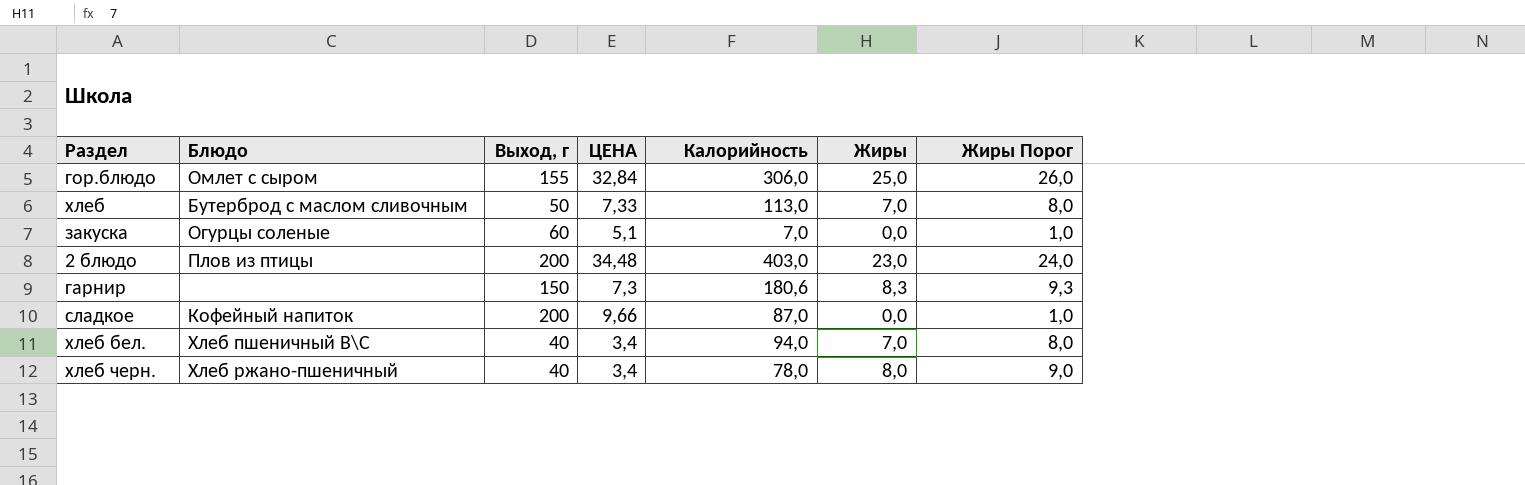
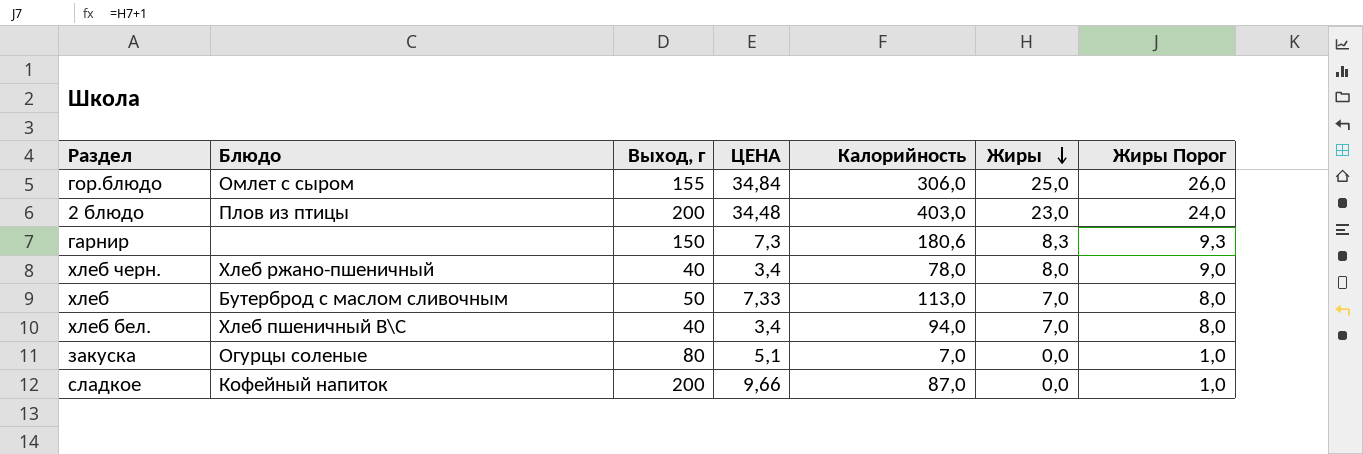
row order: none -> Жиры descending
гор.блюдо | ЦЕНА: 32,84 -> 34,84
закуска | Выход, г: 60 -> 80

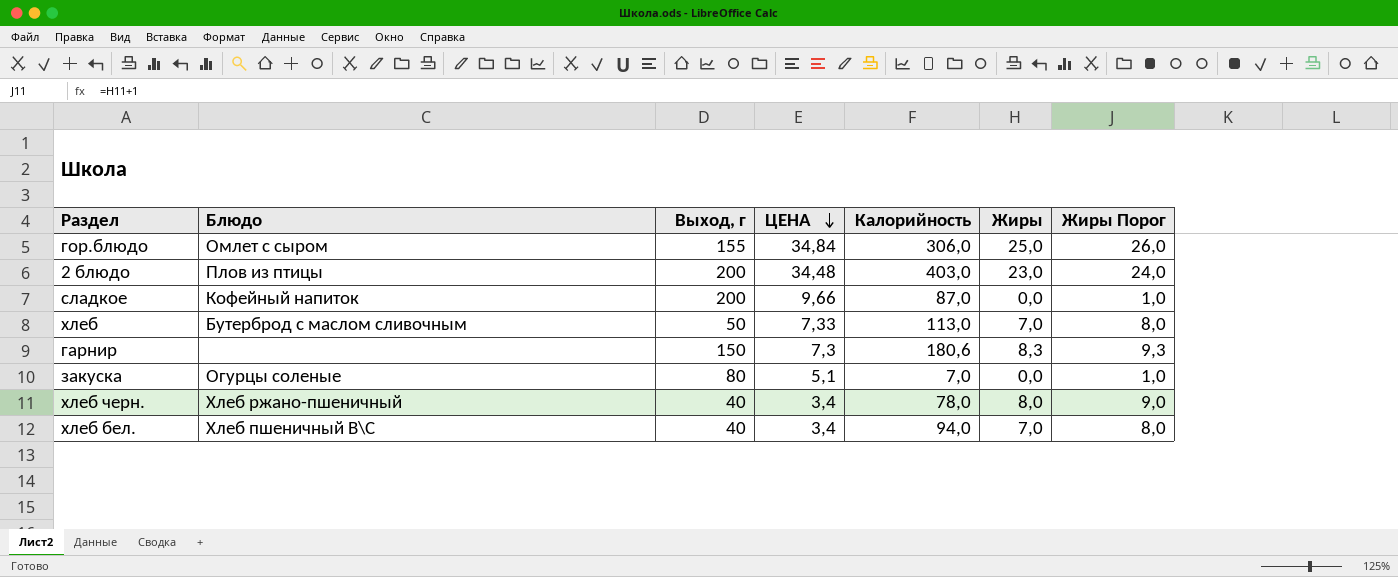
row order: Жиры descending -> ЦЕНА descending

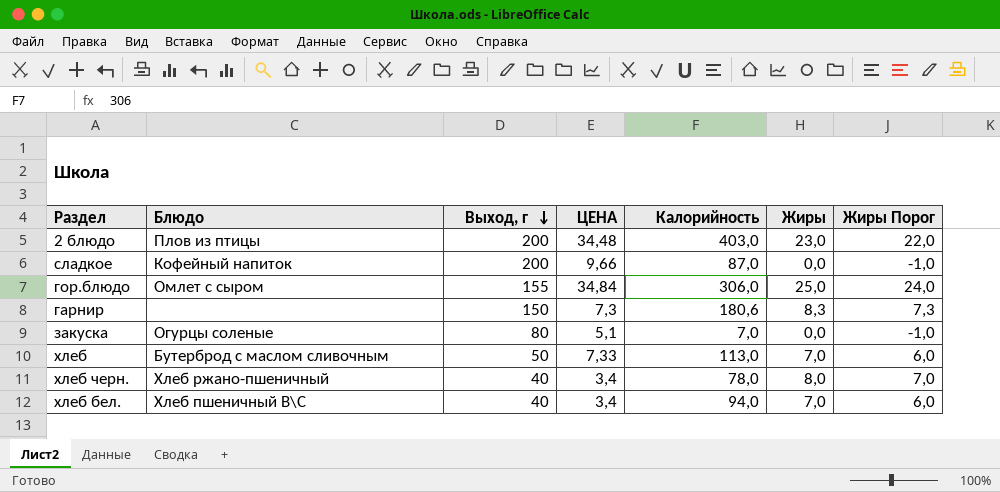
row order: ЦЕНА descending -> Выход, г descending
column Жиры Порог | formula: [Жиры] + 1 -> [Жиры] - 1

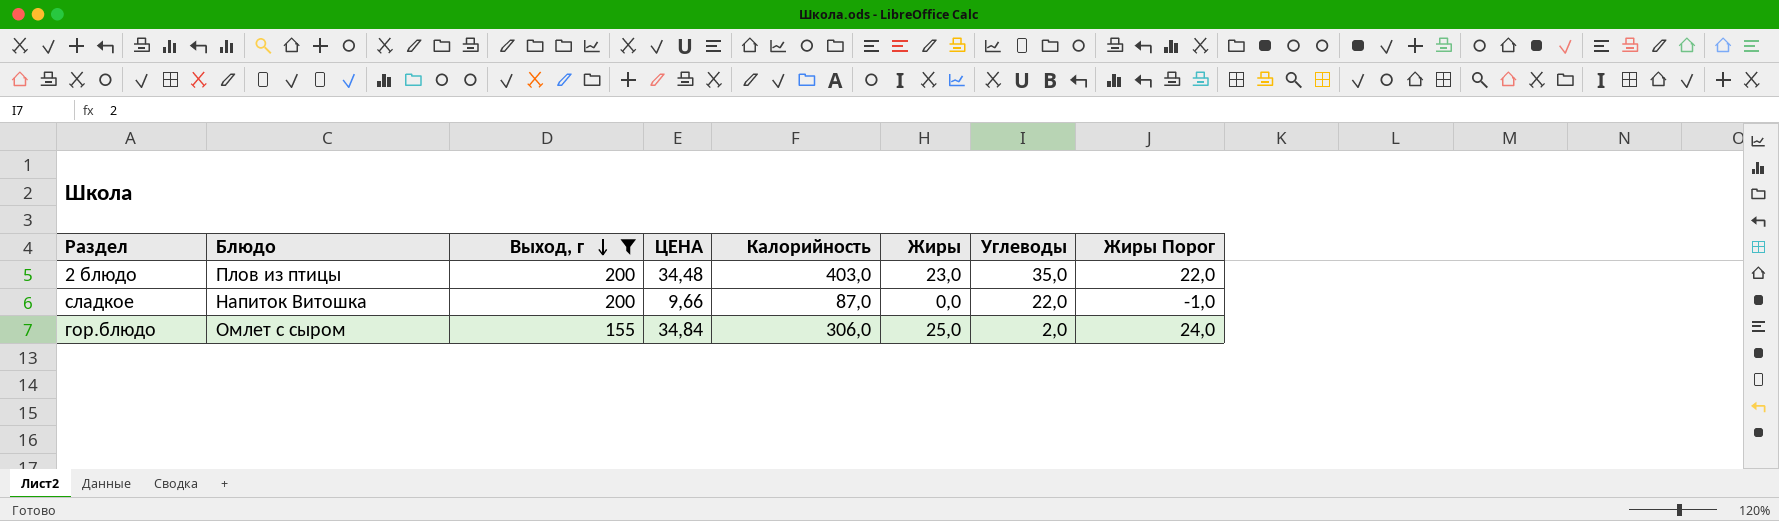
filter: none -> Выход, г >= 155
column Углеводы | position: none -> 7
сладкое | Блюдо: Кофейный напиток -> Напиток Витошка

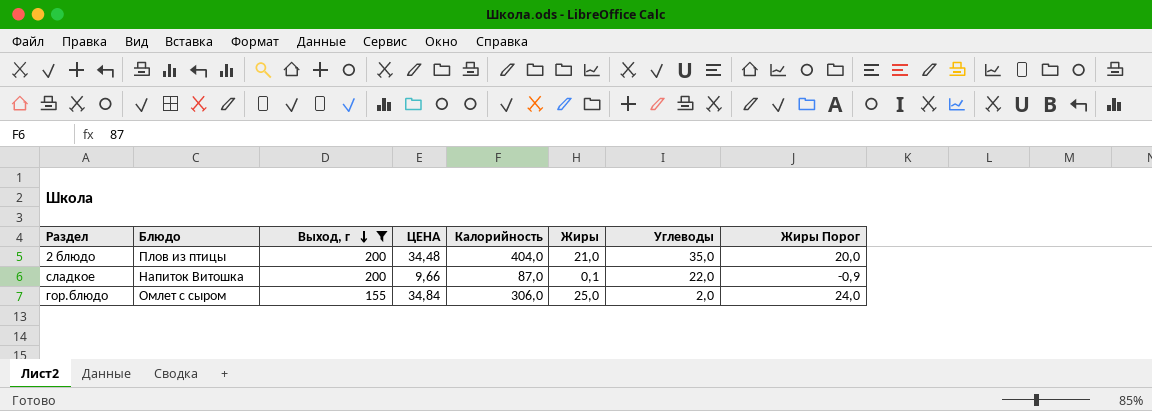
2 блюдо | Калорийность: 403,0 -> 404,0
2 блюдо | Жиры: 23,0 -> 21,0
2 блюдо | Жиры Порог: 22,0 -> 20,0
сладкое | Жиры: 0,0 -> 0,1
сладкое | Жиры Порог: -1,0 -> -0,9

